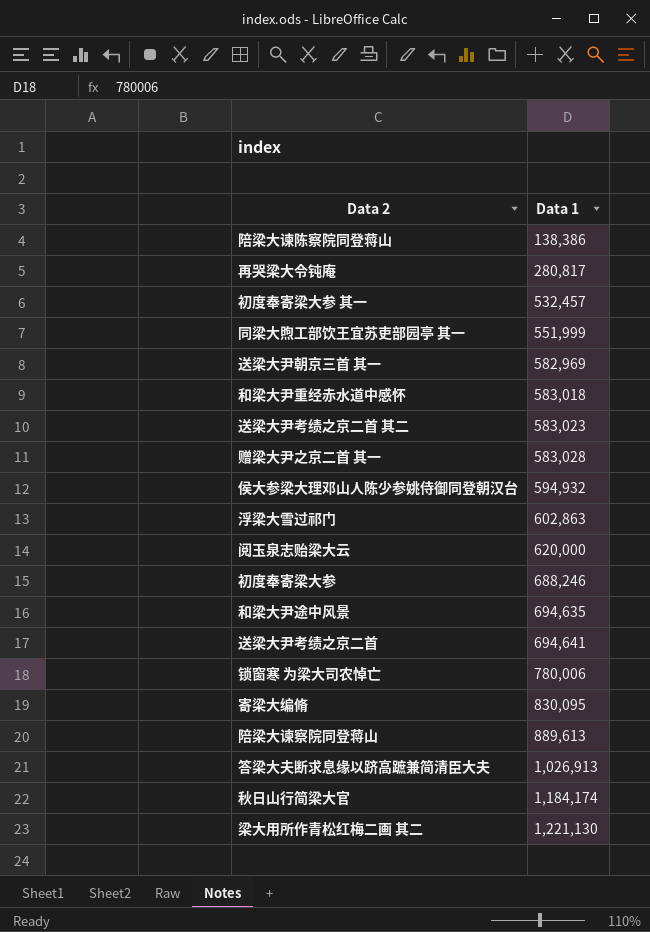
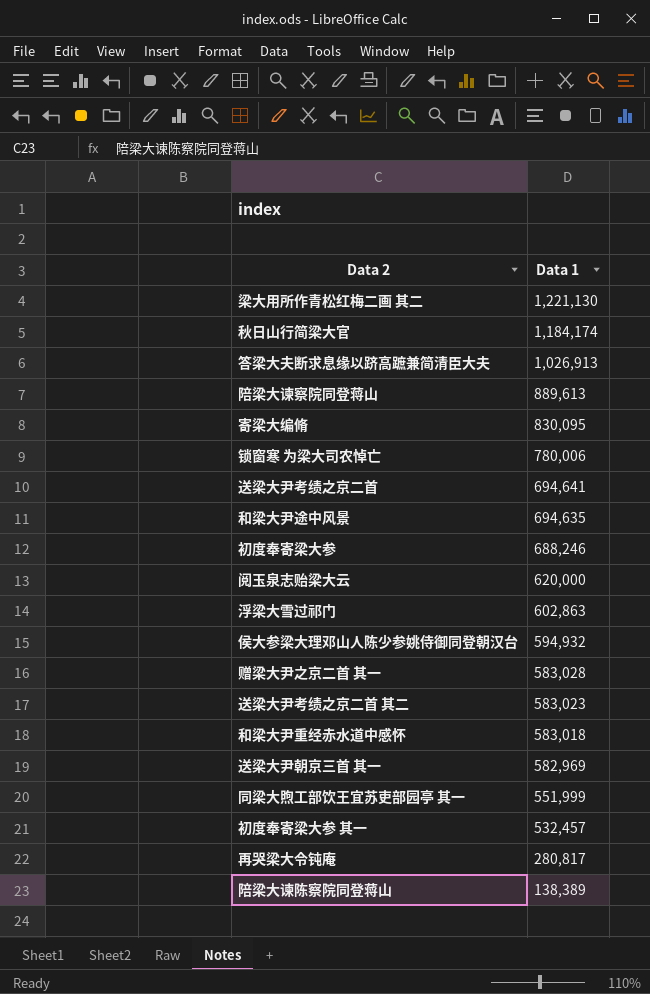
row order: Data 1 ascending -> Data 1 descending
陪梁大谏陈察院同登蒋山 | Data 1: 138,386 -> 138,389

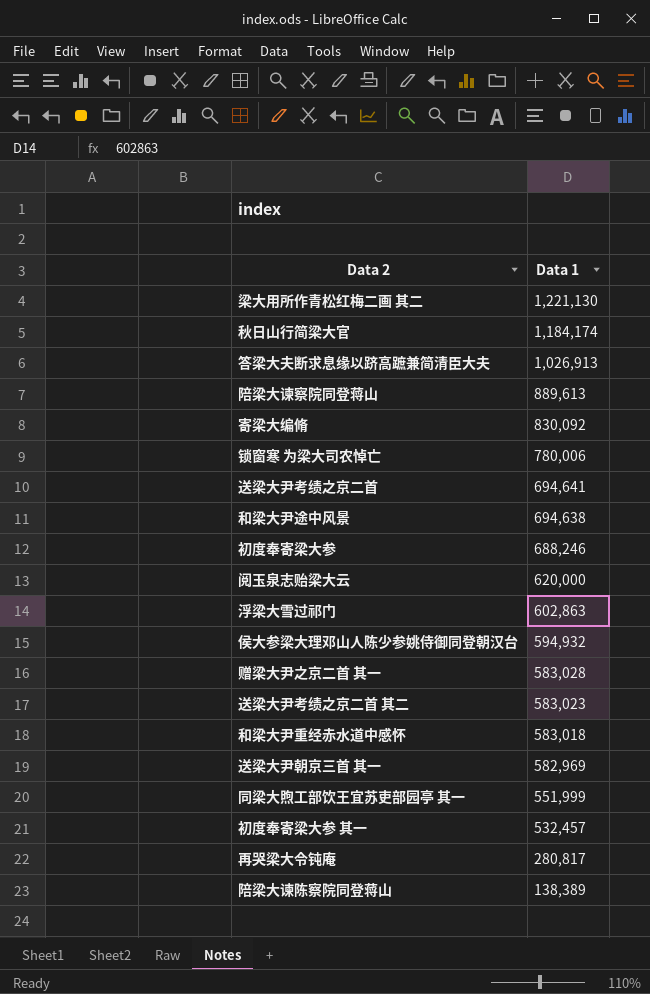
寄梁大编脩 | Data 1: 830,095 -> 830,092
和梁大尹途中风景 | Data 1: 694,635 -> 694,638

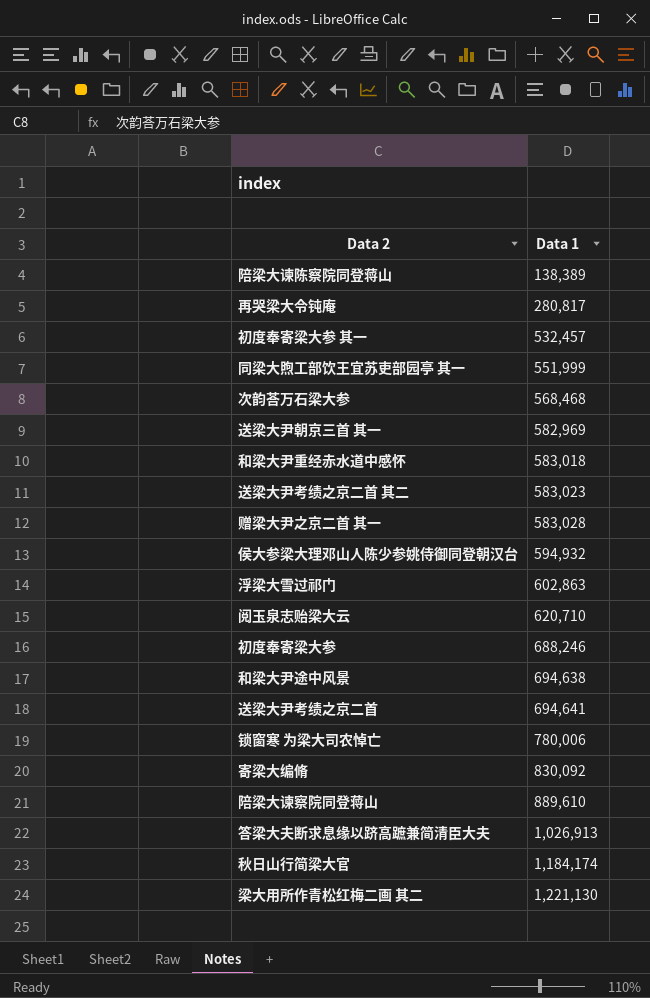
row order: Data 1 descending -> Data 1 ascending
row 次韵荅万石梁大参: none -> 568,468
阅玉泉志贻梁大云 | Data 1: 620,000 -> 620,710
陪梁大谏察院同登蒋山 | Data 1: 889,613 -> 889,610

